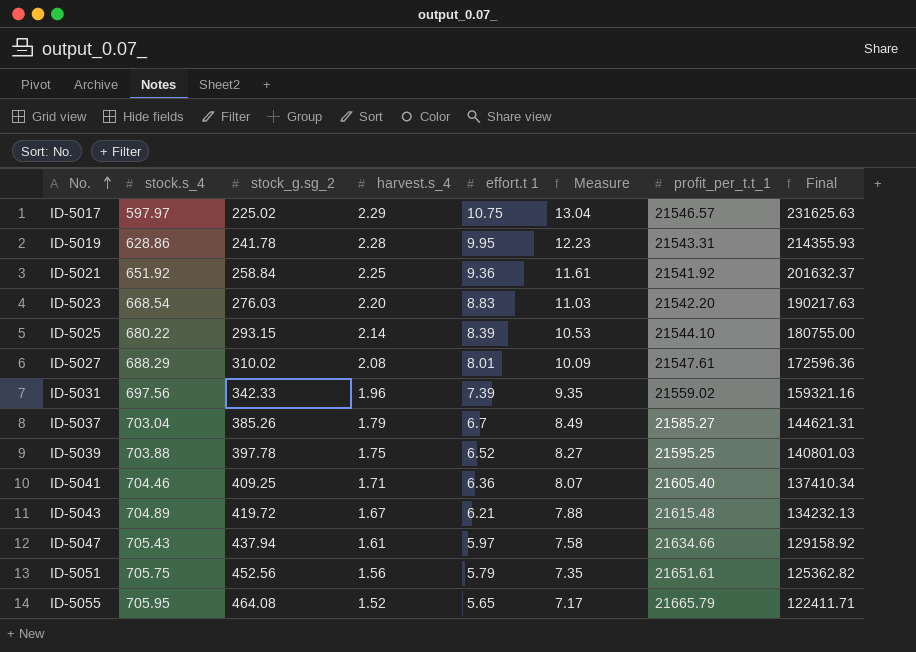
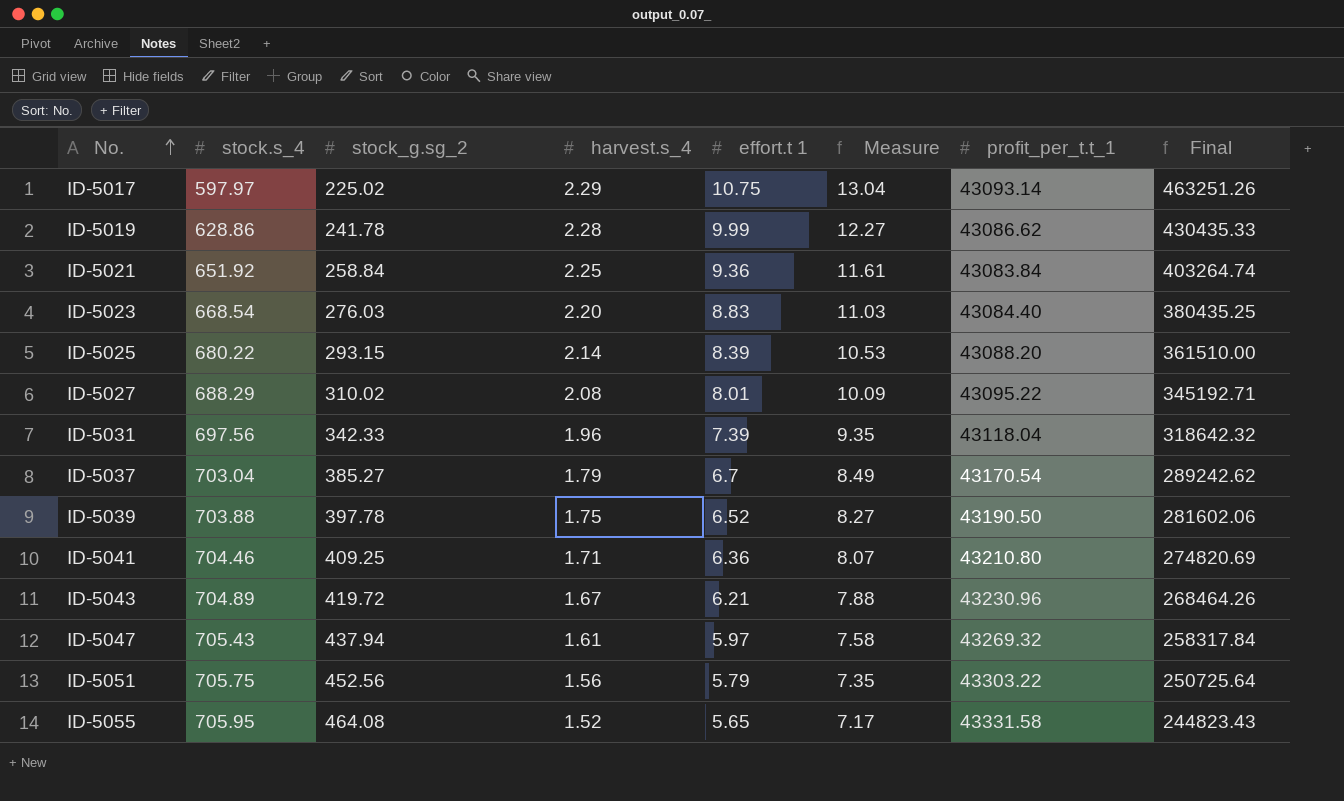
ID-5017 | profit_per_t.t_1: 21546.57 -> 43093.14
ID-5017 | Final: 231625.63 -> 463251.26
ID-5019 | effort.t 1: 9.95 -> 9.99
ID-5019 | Measure: 12.23 -> 12.27
ID-5019 | profit_per_t.t_1: 21543.31 -> 43086.62
ID-5019 | Final: 214355.93 -> 430435.33
ID-5021 | profit_per_t.t_1: 21541.92 -> 43083.84
ID-5021 | Final: 201632.37 -> 403264.74
ID-5023 | profit_per_t.t_1: 21542.20 -> 43084.40
ID-5023 | Final: 190217.63 -> 380435.25
ID-5025 | profit_per_t.t_1: 21544.10 -> 43088.20
ID-5025 | Final: 180755.00 -> 361510.00
ID-5027 | profit_per_t.t_1: 21547.61 -> 43095.22
ID-5027 | Final: 172596.36 -> 345192.71
ID-5031 | profit_per_t.t_1: 21559.02 -> 43118.04
ID-5031 | Final: 159321.16 -> 318642.32
ID-5037 | stock_g.sg_2: 385.26 -> 385.27
ID-5037 | profit_per_t.t_1: 21585.27 -> 43170.54
ID-5037 | Final: 144621.31 -> 289242.62
ID-5039 | profit_per_t.t_1: 21595.25 -> 43190.50
ID-5039 | Final: 140801.03 -> 281602.06
ID-5041 | profit_per_t.t_1: 21605.40 -> 43210.80
ID-5041 | Final: 137410.34 -> 274820.69
ID-5043 | profit_per_t.t_1: 21615.48 -> 43230.96
ID-5043 | Final: 134232.13 -> 268464.26
ID-5047 | profit_per_t.t_1: 21634.66 -> 43269.32
ID-5047 | Final: 129158.92 -> 258317.84
ID-5051 | profit_per_t.t_1: 21651.61 -> 43303.22
ID-5051 | Final: 125362.82 -> 250725.64
ID-5055 | profit_per_t.t_1: 21665.79 -> 43331.58
ID-5055 | Final: 122411.71 -> 244823.43

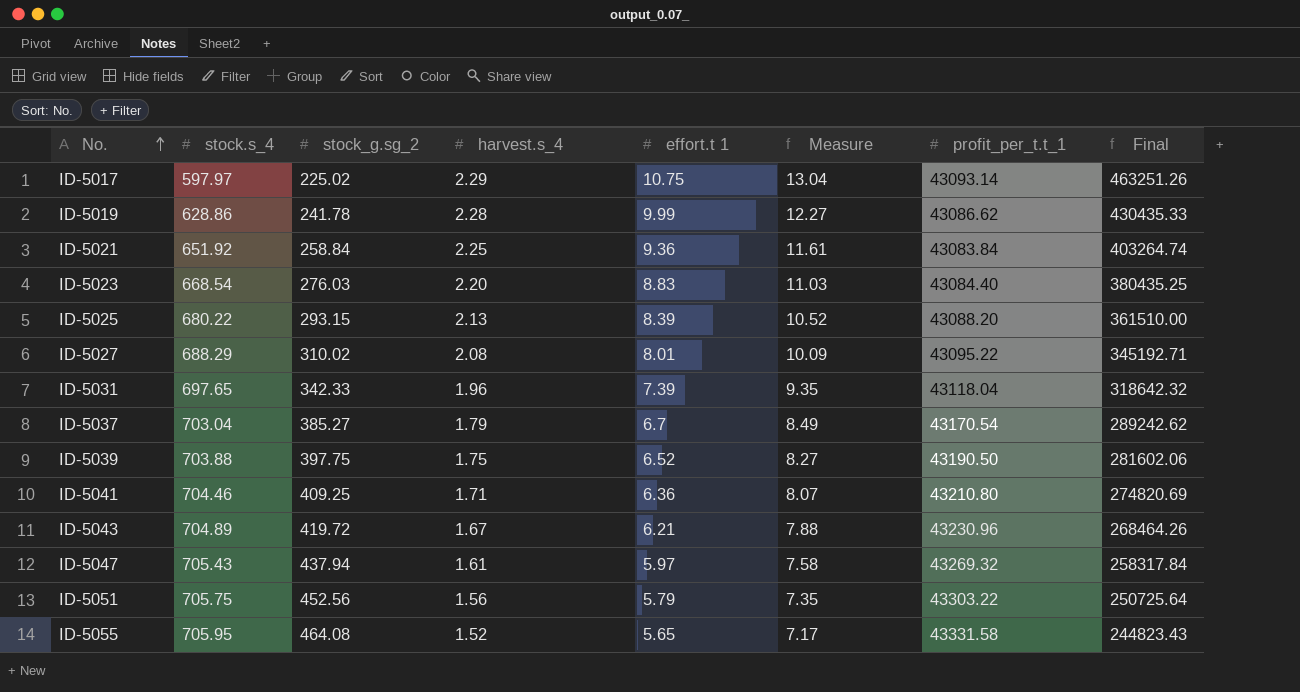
ID-5025 | harvest.s_4: 2.14 -> 2.13
ID-5025 | Measure: 10.53 -> 10.52
ID-5031 | stock.s_4: 697.56 -> 697.65
ID-5039 | stock_g.sg_2: 397.78 -> 397.75

